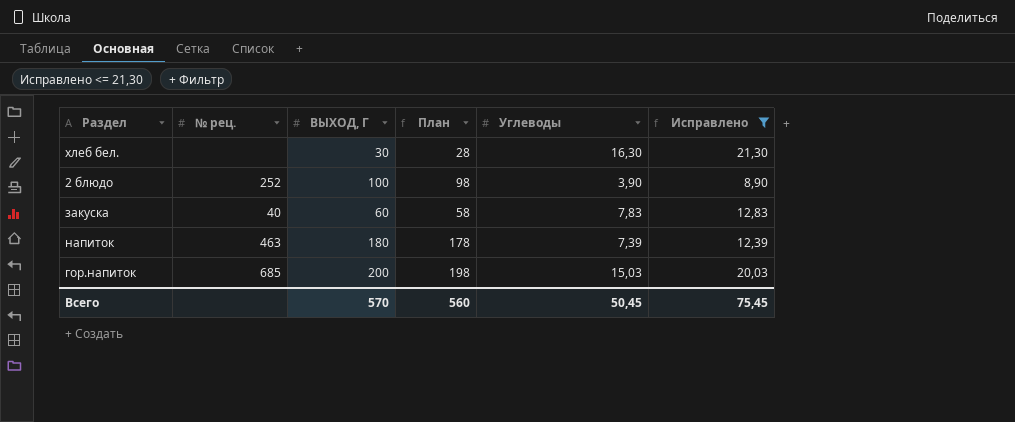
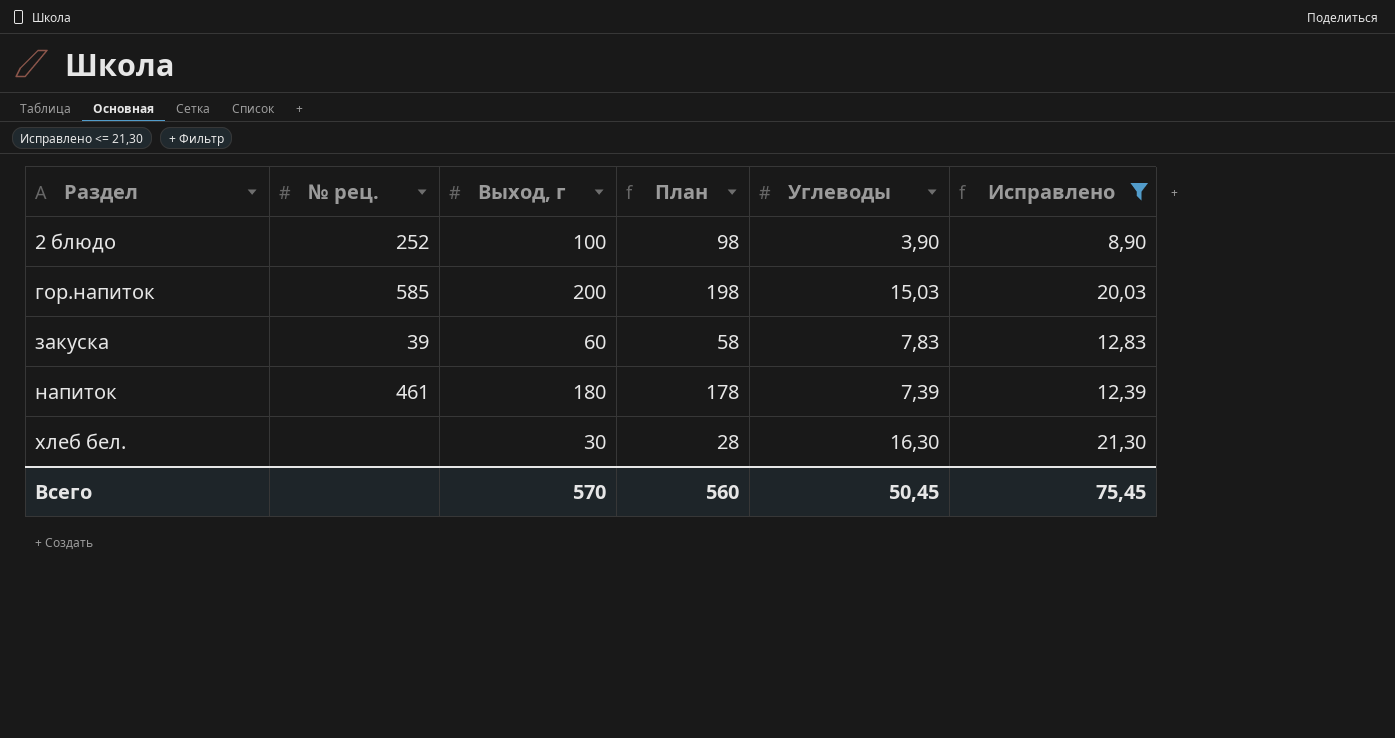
row order: none -> Раздел ascending
column name: ВЫХОД, Г -> Выход, г
гор.напиток | № рец.: 685 -> 585
закуска | № рец.: 40 -> 39
напиток | № рец.: 463 -> 461

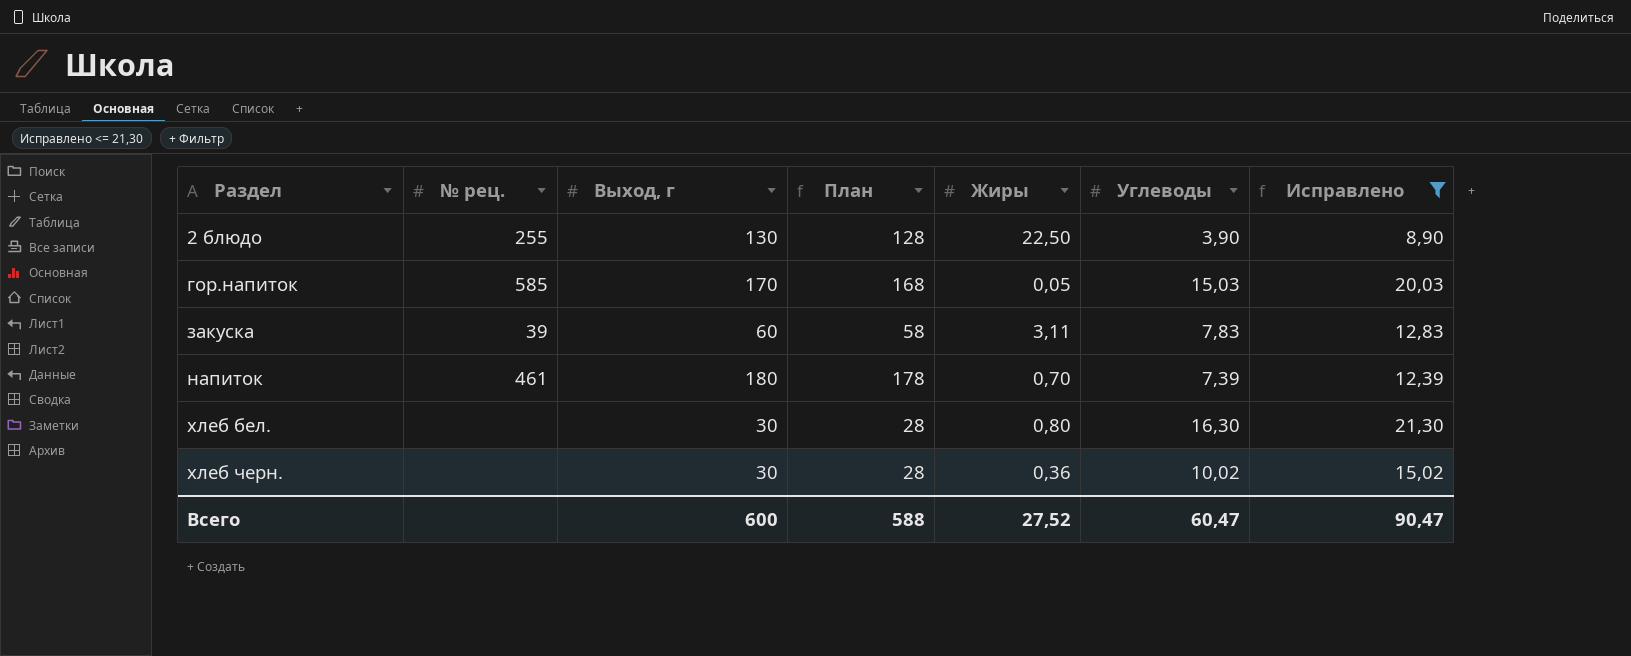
column Жиры | position: none -> 5
2 блюдо | № рец.: 252 -> 255
2 блюдо | Выход, г: 100 -> 130
2 блюдо | План: 98 -> 128
гор.напиток | Выход, г: 200 -> 170
гор.напиток | План: 198 -> 168
row хлеб черн.: none -> none | 30 | 28 | 0,36 | 10,02 | 15,02
Всего | Выход, г: 570 -> 600
Всего | План: 560 -> 588
Всего | Углеводы: 50,45 -> 60,47
Всего | Исправлено: 75,45 -> 90,47

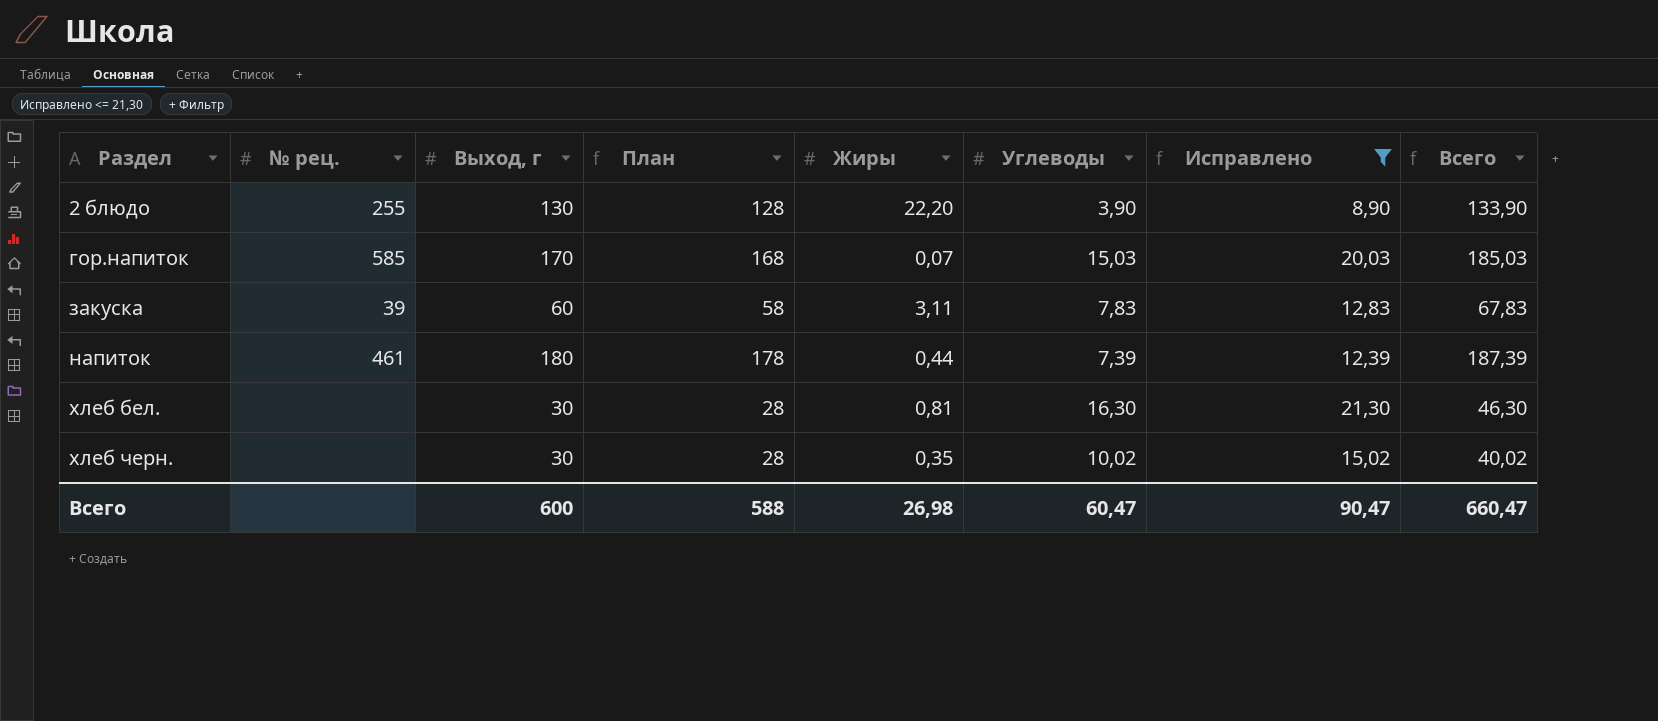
column Всего | formula: none -> [Выход, г] + [Углеводы]
2 блюдо | Жиры: 22,50 -> 22,20
гор.напиток | Жиры: 0,05 -> 0,07
напиток | Жиры: 0,70 -> 0,44
хлеб бел. | Жиры: 0,80 -> 0,81
хлеб черн. | Жиры: 0,36 -> 0,35
Всего | Жиры: 27,52 -> 26,98

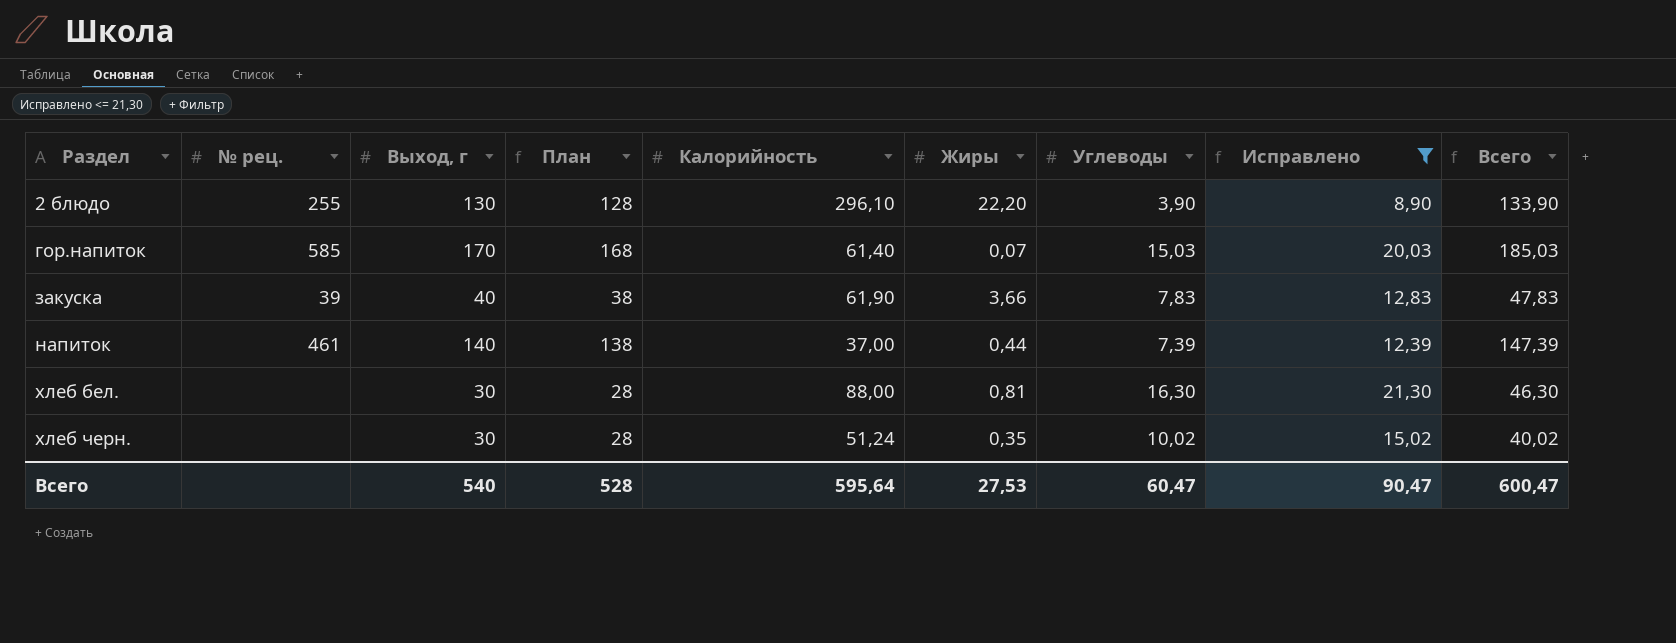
column Калорийность | position: none -> 5
закуска | Выход, г: 60 -> 40
закуска | План: 58 -> 38
закуска | Жиры: 3,11 -> 3,66
закуска | Всего: 67,83 -> 47,83
напиток | Выход, г: 180 -> 140
напиток | План: 178 -> 138
напиток | Всего: 187,39 -> 147,39
Всего | Выход, г: 600 -> 540
Всего | План: 588 -> 528
Всего | Жиры: 26,98 -> 27,53
Всего | Всего: 660,47 -> 600,47

